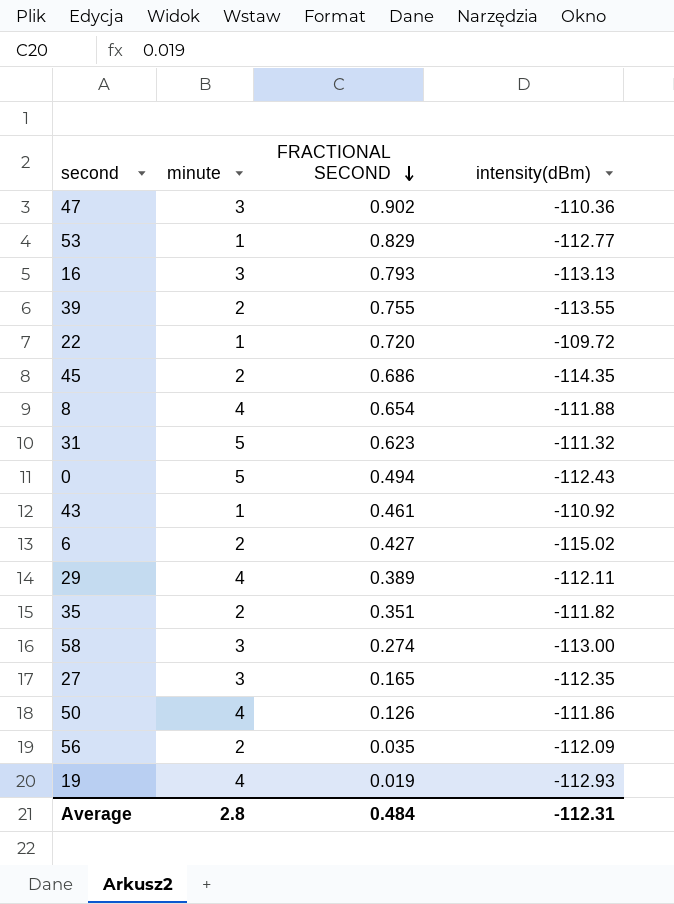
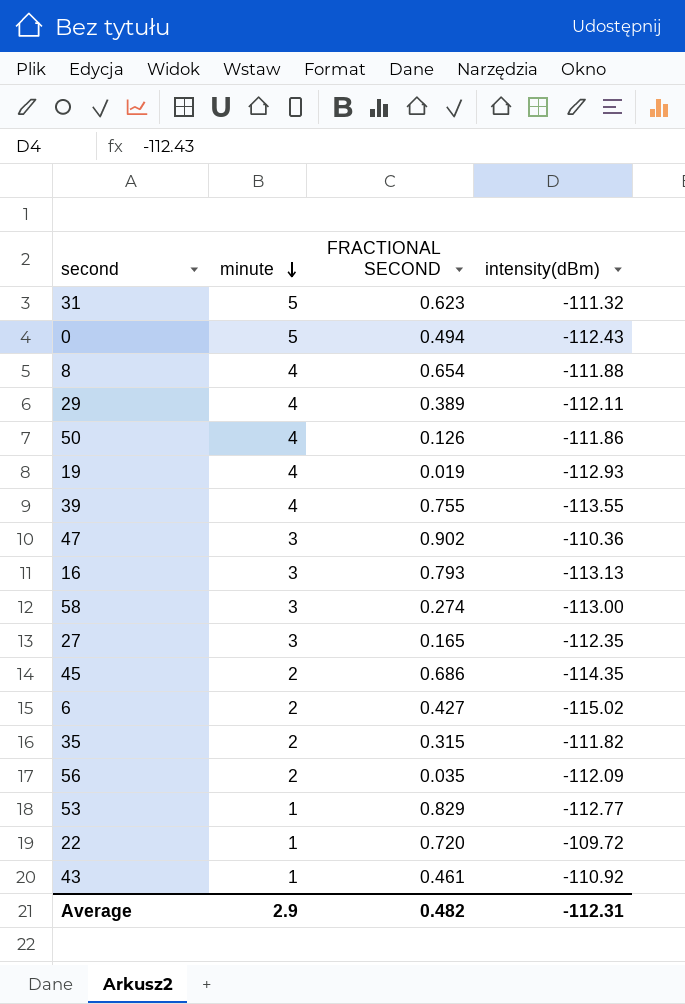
row order: FRACTIONAL SECOND descending -> minute descending
39 | minute: 2 -> 4
35 | FRACTIONAL SECOND: 0.351 -> 0.315
Average | minute: 2.8 -> 2.9
Average | FRACTIONAL SECOND: 0.484 -> 0.482

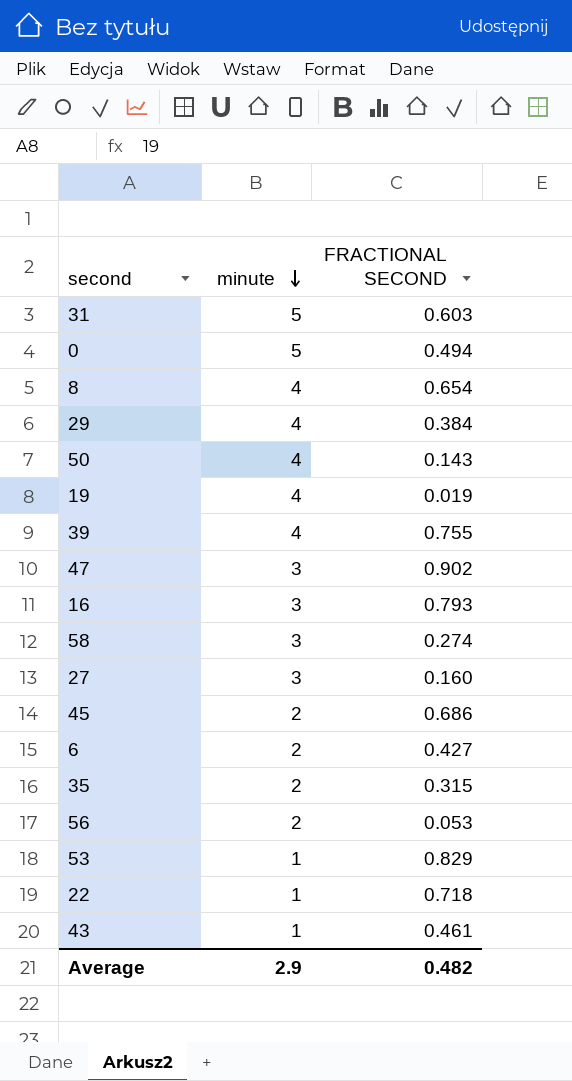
column intensity(dBm) | position: 4 -> none
31 | FRACTIONAL SECOND: 0.623 -> 0.603
29 | FRACTIONAL SECOND: 0.389 -> 0.384
50 | FRACTIONAL SECOND: 0.126 -> 0.143
27 | FRACTIONAL SECOND: 0.165 -> 0.160
56 | FRACTIONAL SECOND: 0.035 -> 0.053
22 | FRACTIONAL SECOND: 0.720 -> 0.718

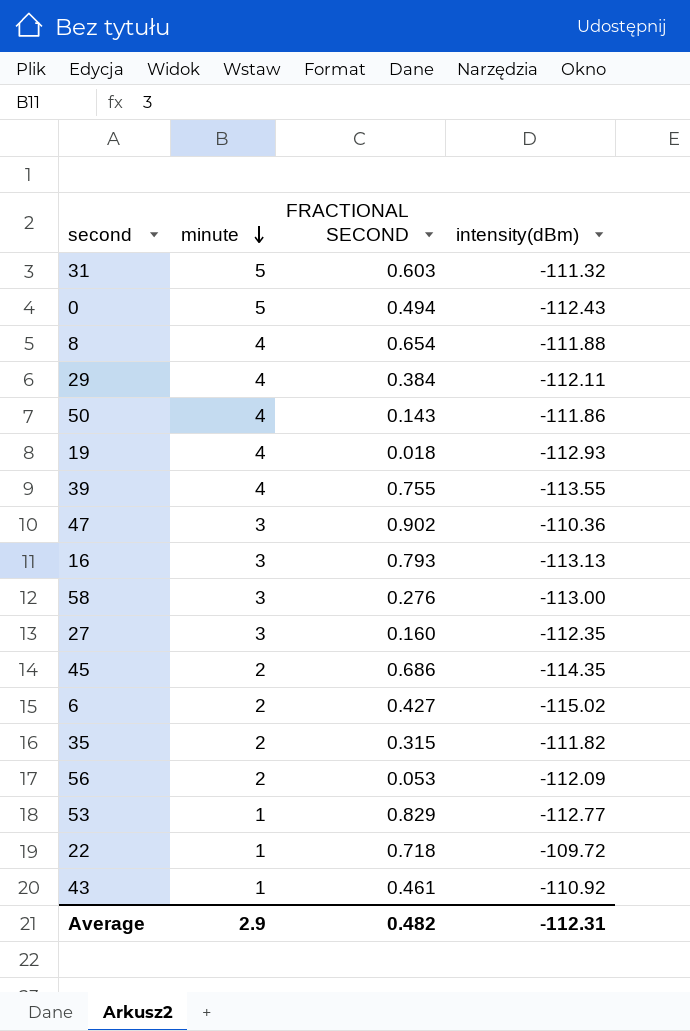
column intensity(dBm) | position: none -> 4
19 | FRACTIONAL SECOND: 0.019 -> 0.018
58 | FRACTIONAL SECOND: 0.274 -> 0.276

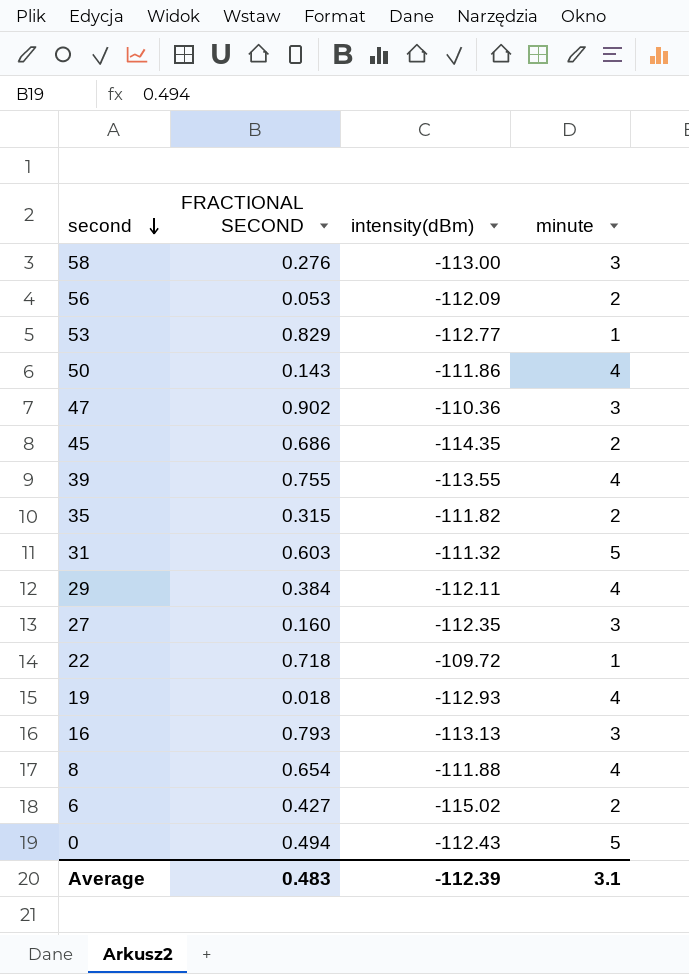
row order: minute descending -> second descending
column minute | position: 2 -> 4
row 43: 1 | 0.461 | -110.92 -> none
Average | FRACTIONAL SECOND: 0.482 -> 0.483
Average | intensity(dBm): -112.31 -> -112.39
Average | minute: 2.9 -> 3.1

